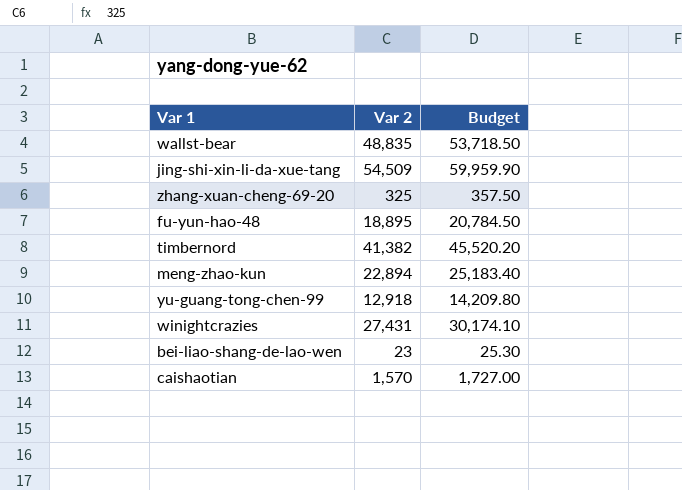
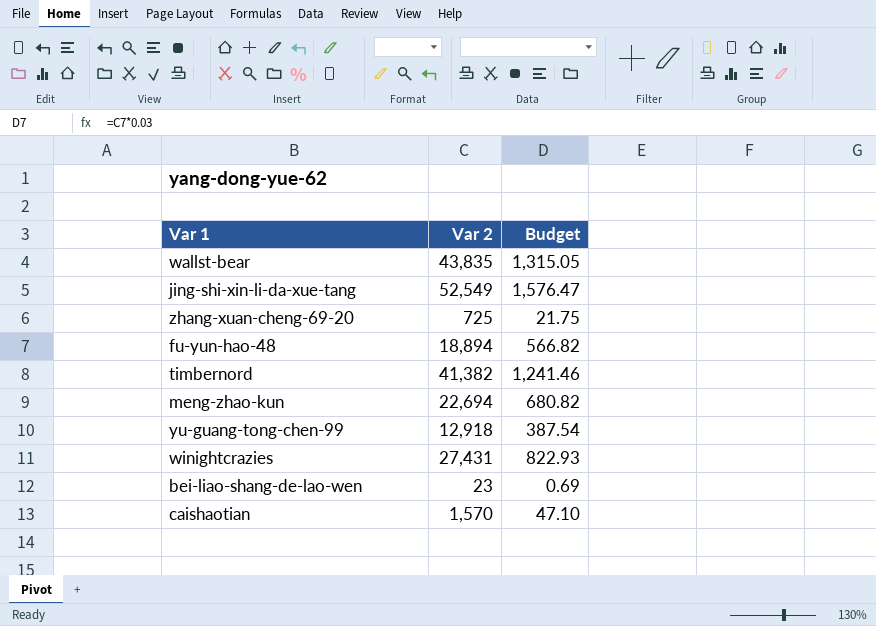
column Budget | formula: [Var 2] * 1.1 -> [Var 2] * 0.03
wallst-bear | Var 2: 48,835 -> 43,835
jing-shi-xin-li-da-xue-tang | Var 2: 54,509 -> 52,549
zhang-xuan-cheng-69-20 | Var 2: 325 -> 725
fu-yun-hao-48 | Var 2: 18,895 -> 18,894
meng-zhao-kun | Var 2: 22,894 -> 22,694

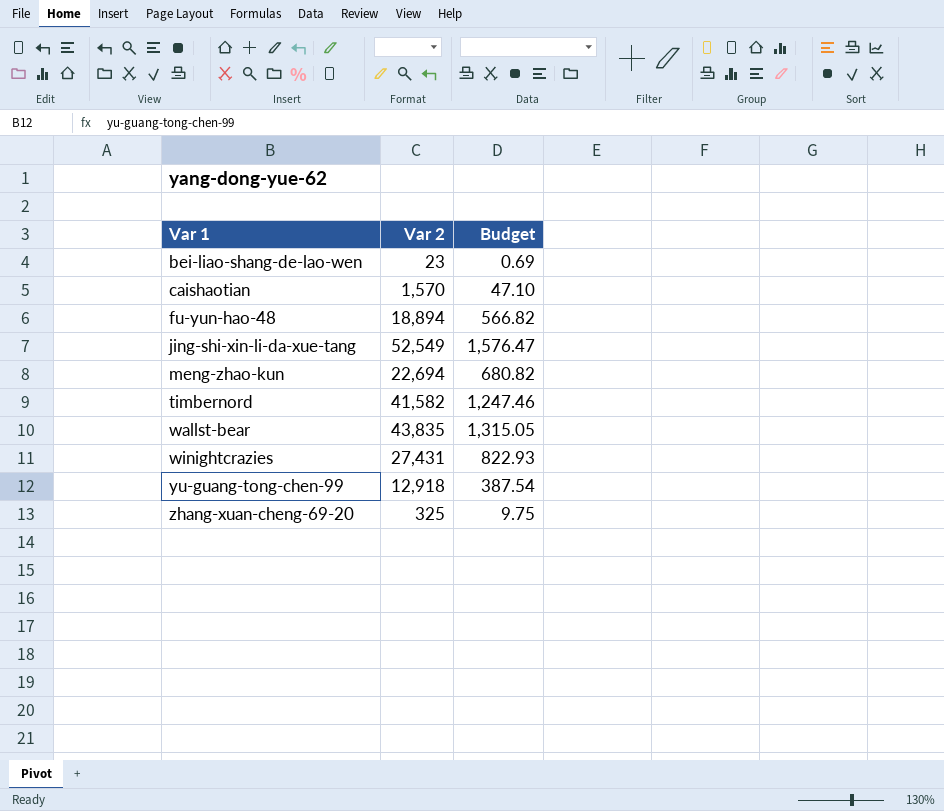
row order: none -> Var 1 ascending
timbernord | Var 2: 41,382 -> 41,582
timbernord | Budget: 1,241.46 -> 1,247.46
zhang-xuan-cheng-69-20 | Var 2: 725 -> 325
zhang-xuan-cheng-69-20 | Budget: 21.75 -> 9.75

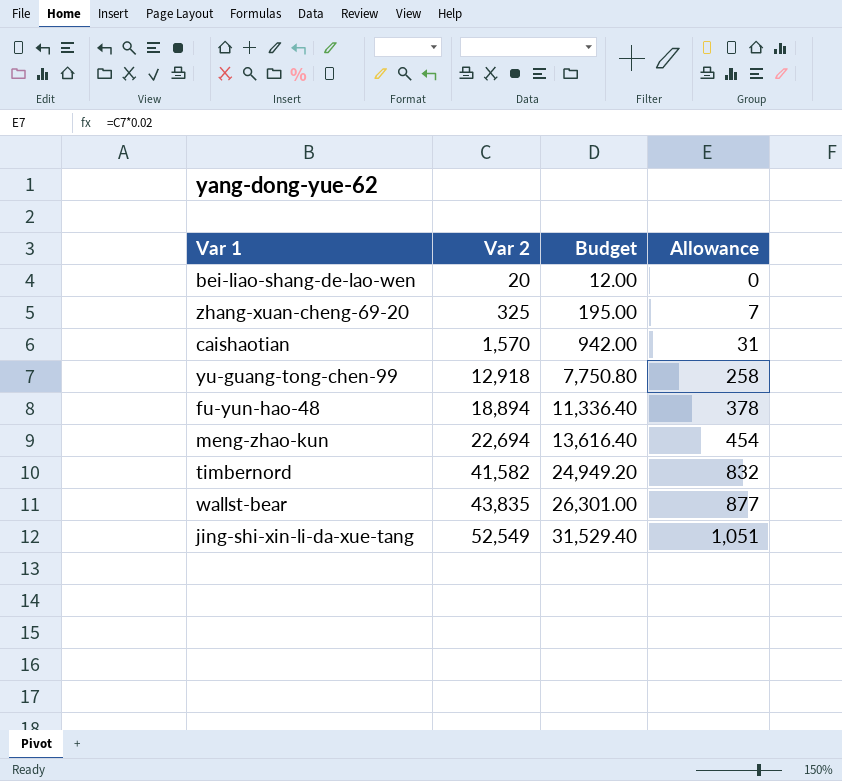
row order: Var 1 ascending -> Var 2 ascending
column Budget | formula: [Var 2] * 0.03 -> [Var 2] * 0.6
column Allowance | formula: none -> [Var 2] * 0.02
row winightcrazies: 27,431 | 822.93 -> none
bei-liao-shang-de-lao-wen | Var 2: 23 -> 20

